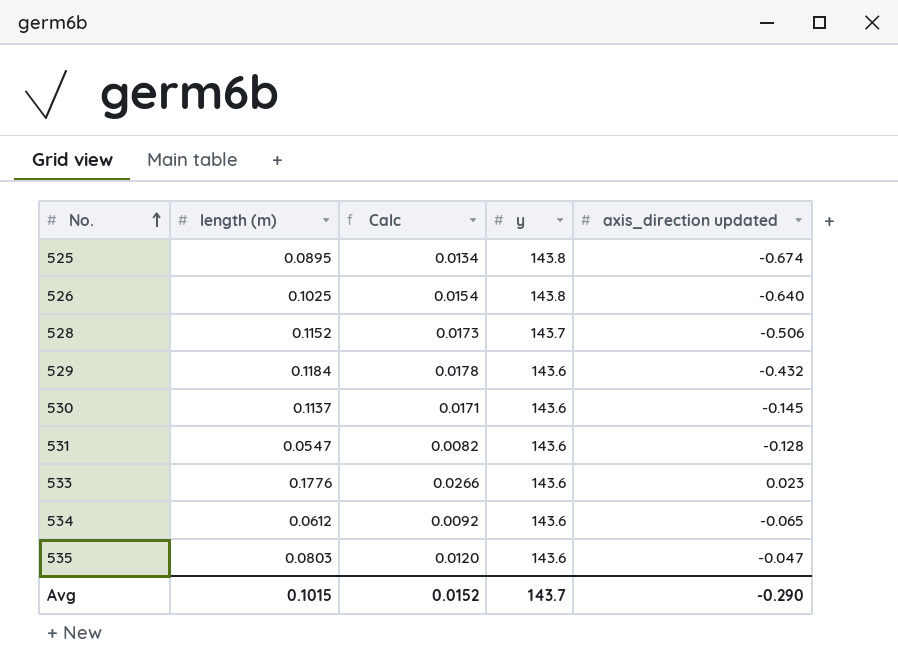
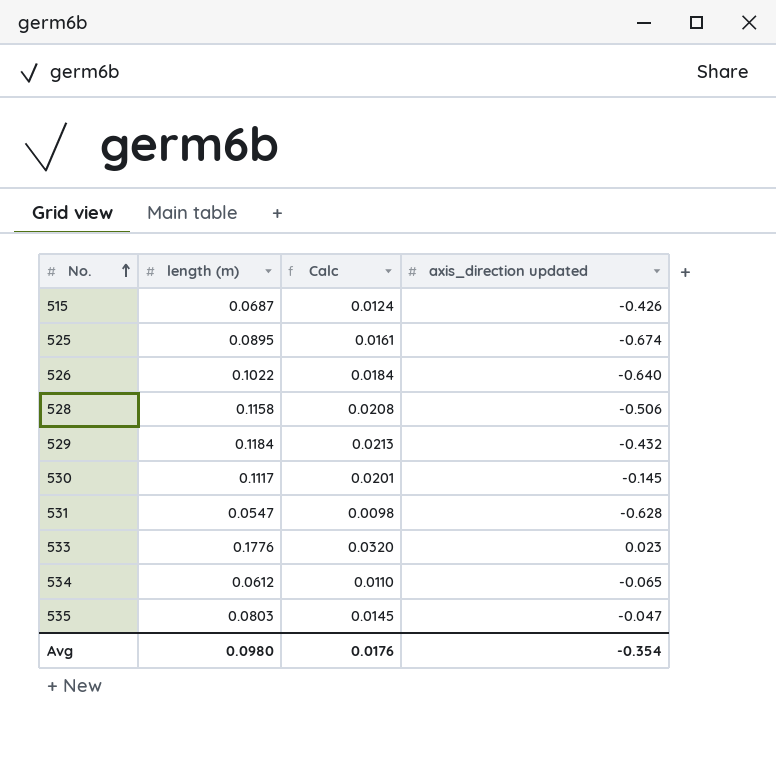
column y | position: 4 -> none
column Calc | formula: [length (m)] * 0.15 -> [length (m)] * 0.18
row 515: none -> 0.0687 | 0.0124 | -0.426
526 | length (m): 0.1025 -> 0.1022
528 | length (m): 0.1152 -> 0.1158
530 | length (m): 0.1137 -> 0.1117
531 | axis_direction updated: -0.128 -> -0.628
Avg | length (m): 0.1015 -> 0.0980
Avg | Calc: 0.0152 -> 0.0176
Avg | axis_direction updated: -0.290 -> -0.354

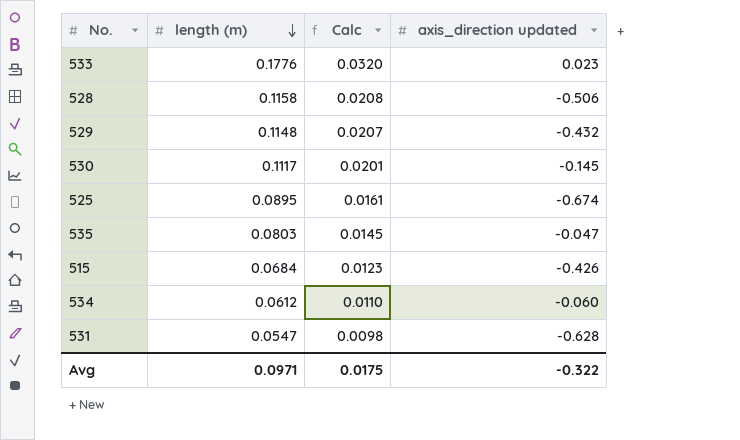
row order: No. ascending -> length (m) descending
row 526: 0.1022 | 0.0184 | -0.640 -> none
529 | length (m): 0.1184 -> 0.1148
529 | Calc: 0.0213 -> 0.0207
515 | length (m): 0.0687 -> 0.0684
515 | Calc: 0.0124 -> 0.0123
534 | axis_direction updated: -0.065 -> -0.060
Avg | length (m): 0.0980 -> 0.0971
Avg | Calc: 0.0176 -> 0.0175
Avg | axis_direction updated: -0.354 -> -0.322

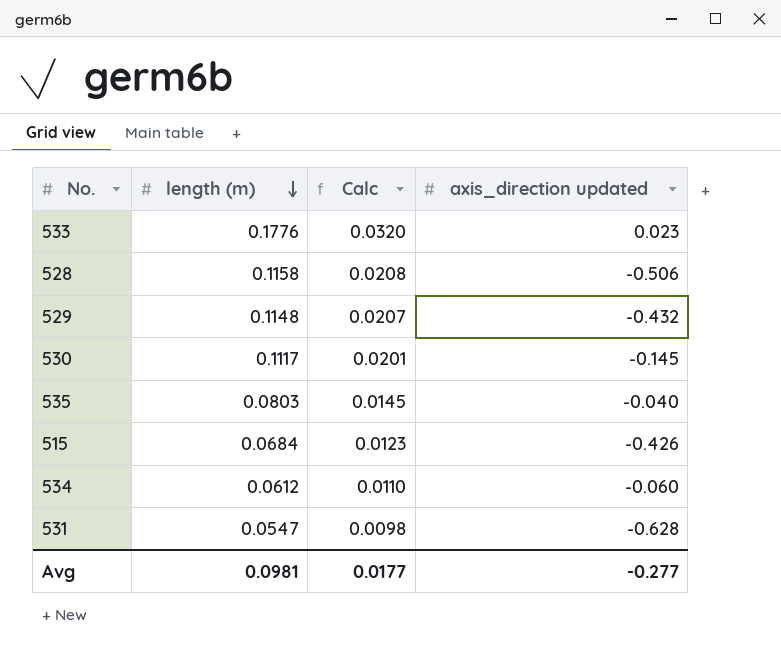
row 525: 0.0895 | 0.0161 | -0.674 -> none
535 | axis_direction updated: -0.047 -> -0.040
Avg | length (m): 0.0971 -> 0.0981
Avg | Calc: 0.0175 -> 0.0177
Avg | axis_direction updated: -0.322 -> -0.277

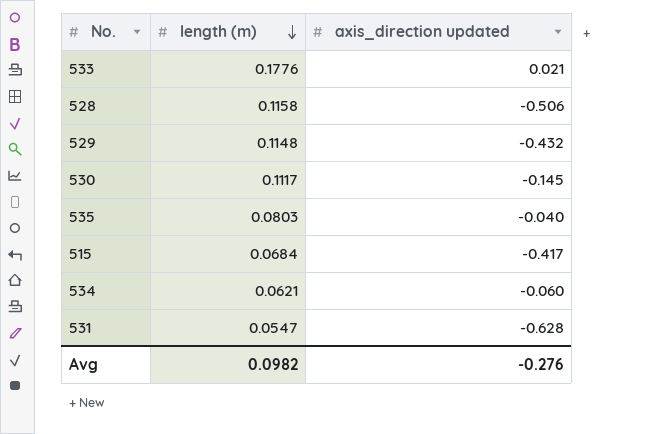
column Calc | formula: [length (m)] * 0.18 -> none
533 | axis_direction updated: 0.023 -> 0.021
515 | axis_direction updated: -0.426 -> -0.417
534 | length (m): 0.0612 -> 0.0621
Avg | length (m): 0.0981 -> 0.0982
Avg | axis_direction updated: -0.277 -> -0.276

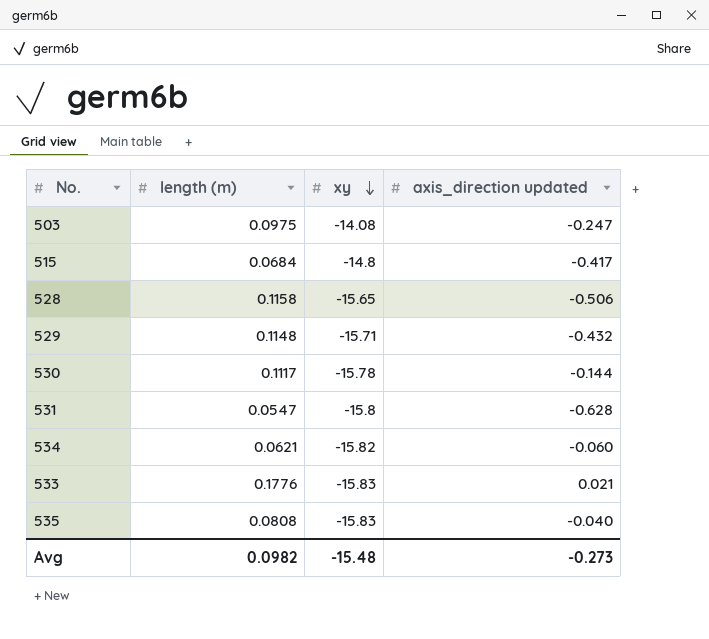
row order: length (m) descending -> xy descending
column xy | position: none -> 3
row 503: none -> 0.0975 | -14.08 | -0.247
530 | axis_direction updated: -0.145 -> -0.144
535 | length (m): 0.0803 -> 0.0808
Avg | axis_direction updated: -0.276 -> -0.273

